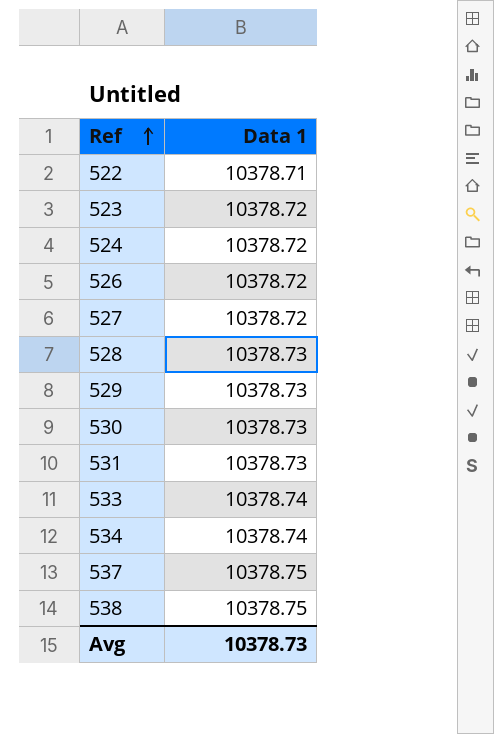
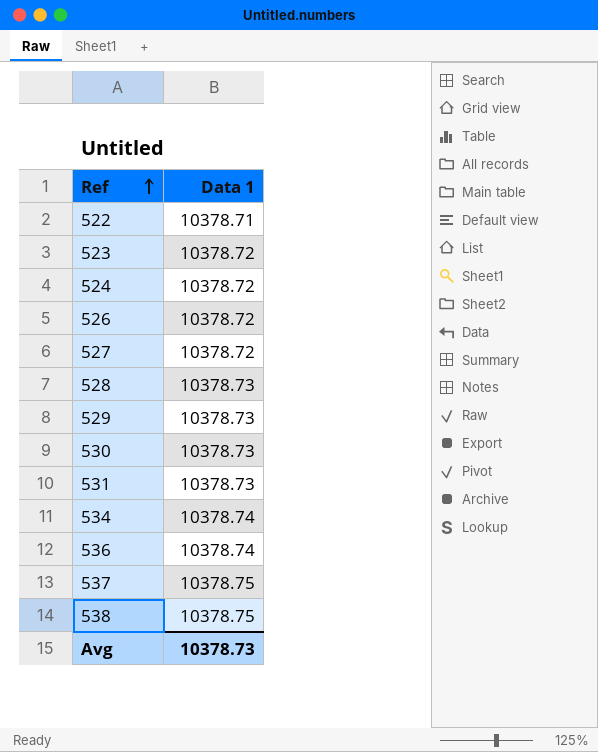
row 533: 10378.74 -> none
row 536: none -> 10378.74

